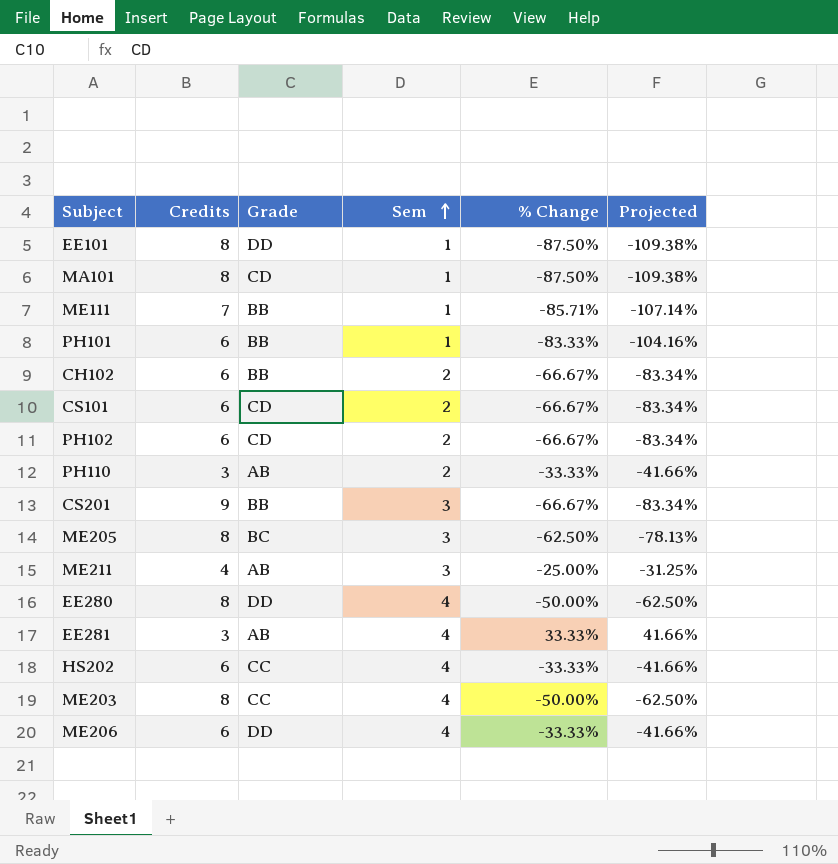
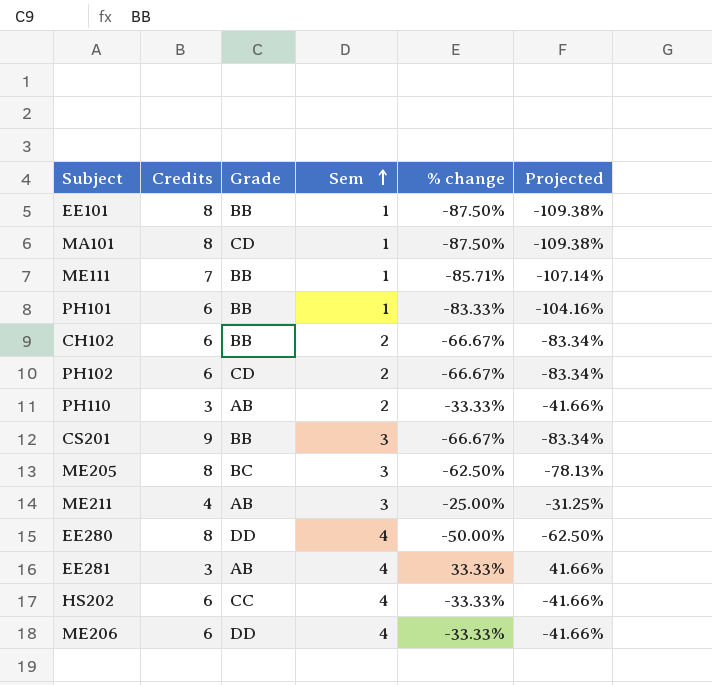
column name: % Change -> % change
row CS101: 6 | CD | 2 | -66.67% | -83.34% -> none
row ME203: 8 | CC | 4 | -50.00% | -62.50% -> none
EE101 | Grade: DD -> BB

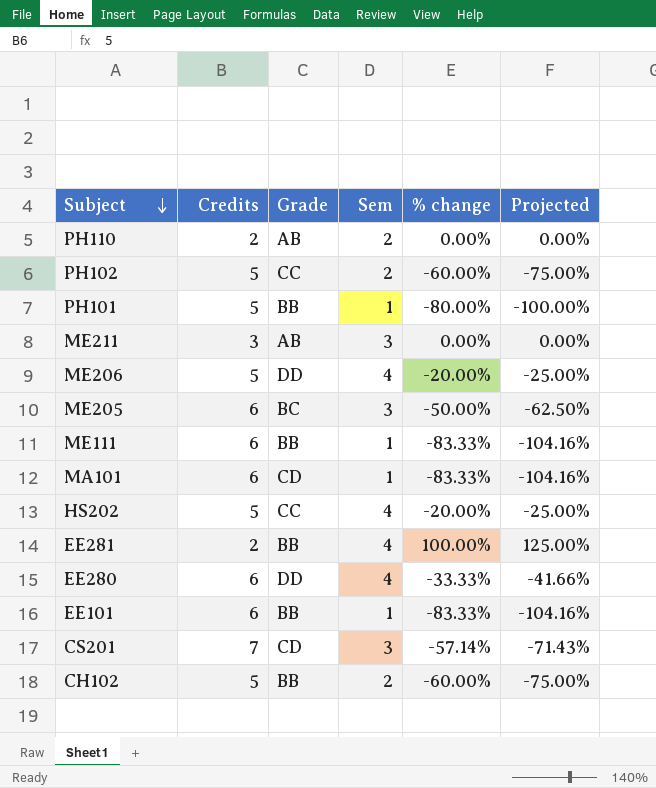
row order: Sem ascending -> Subject descending
PH110 | Credits: 3 -> 2
PH110 | % change: -33.33% -> 0.00%
PH110 | Projected: -41.66% -> 0.00%
PH102 | Credits: 6 -> 5
PH102 | Grade: CD -> CC
PH102 | % change: -66.67% -> -60.00%
PH102 | Projected: -83.34% -> -75.00%
PH101 | Credits: 6 -> 5
PH101 | % change: -83.33% -> -80.00%
PH101 | Projected: -104.16% -> -100.00%
ME211 | Credits: 4 -> 3
ME211 | % change: -25.00% -> 0.00%
ME211 | Projected: -31.25% -> 0.00%
ME206 | Credits: 6 -> 5
ME206 | % change: -33.33% -> -20.00%
ME206 | Projected: -41.66% -> -25.00%
ME205 | Credits: 8 -> 6
ME205 | % change: -62.50% -> -50.00%
ME205 | Projected: -78.13% -> -62.50%
ME111 | Credits: 7 -> 6
ME111 | % change: -85.71% -> -83.33%
ME111 | Projected: -107.14% -> -104.16%
MA101 | Credits: 8 -> 6
MA101 | % change: -87.50% -> -83.33%
MA101 | Projected: -109.38% -> -104.16%
HS202 | Credits: 6 -> 5
HS202 | % change: -33.33% -> -20.00%
HS202 | Projected: -41.66% -> -25.00%
EE281 | Credits: 3 -> 2
EE281 | Grade: AB -> BB
EE281 | % change: 33.33% -> 100.00%
EE281 | Projected: 41.66% -> 125.00%
EE280 | Credits: 8 -> 6
EE280 | % change: -50.00% -> -33.33%
EE280 | Projected: -62.50% -> -41.66%
EE101 | Credits: 8 -> 6
EE101 | % change: -87.50% -> -83.33%
EE101 | Projected: -109.38% -> -104.16%
CS201 | Credits: 9 -> 7
CS201 | Grade: BB -> CD
CS201 | % change: -66.67% -> -57.14%
CS201 | Projected: -83.34% -> -71.43%
CH102 | Credits: 6 -> 5
CH102 | % change: -66.67% -> -60.00%
CH102 | Projected: -83.34% -> -75.00%

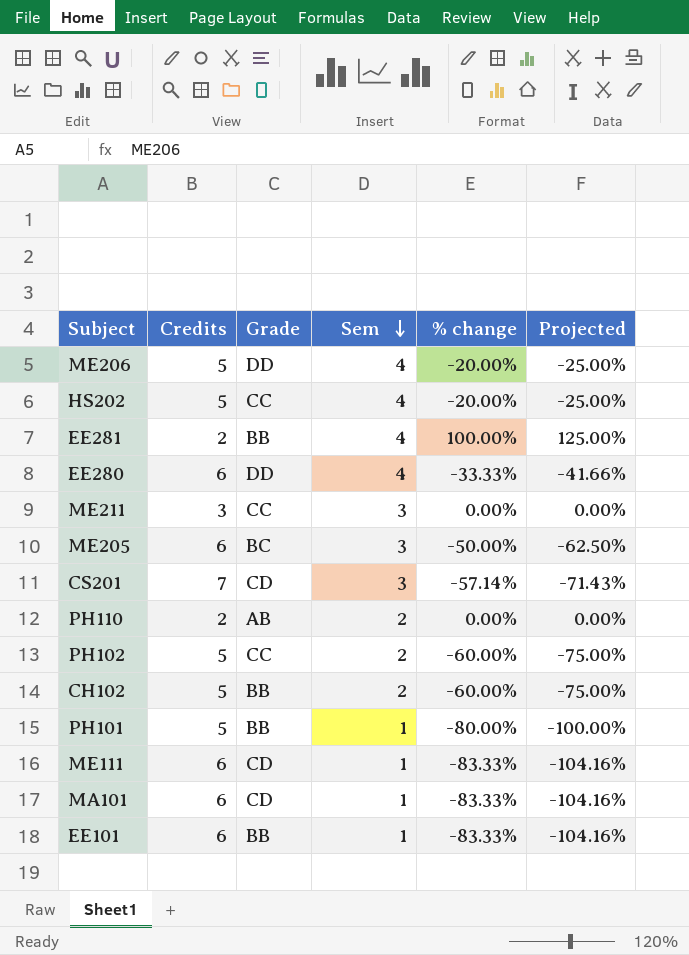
row order: Subject descending -> Sem descending
ME211 | Grade: AB -> CC
ME111 | Grade: BB -> CD

